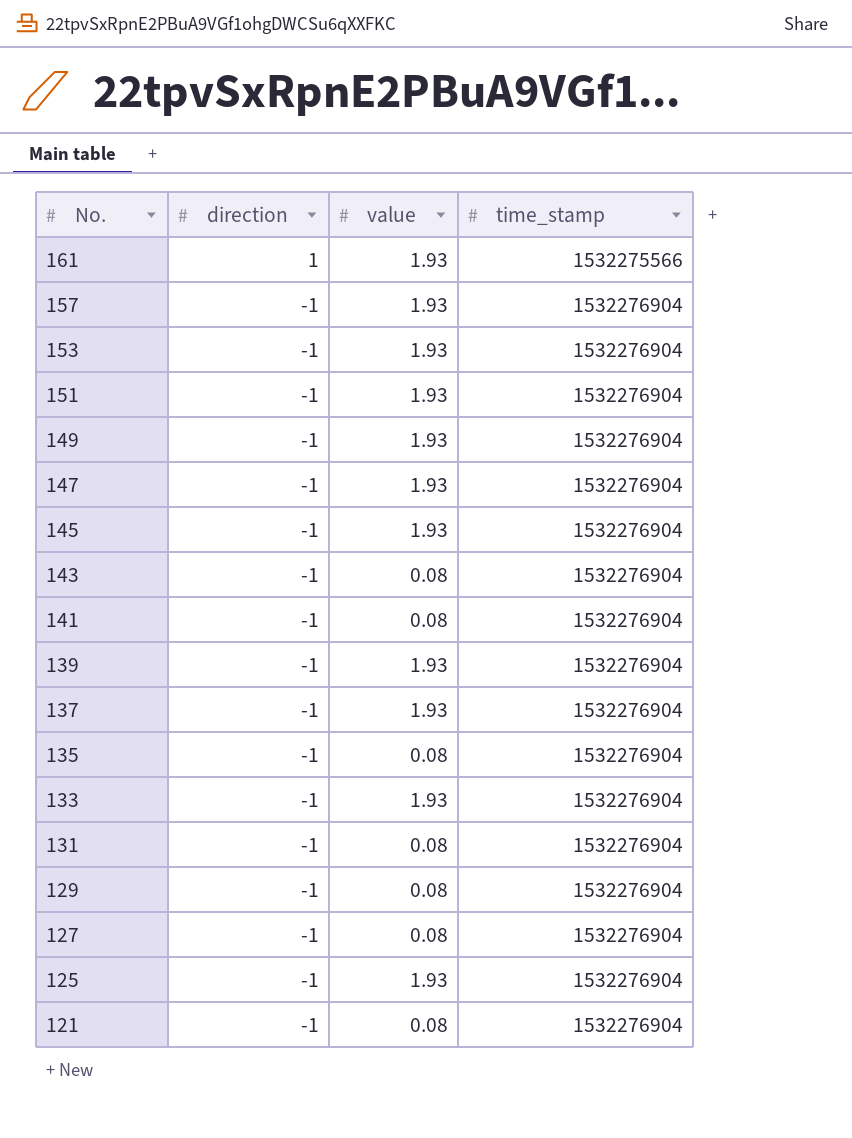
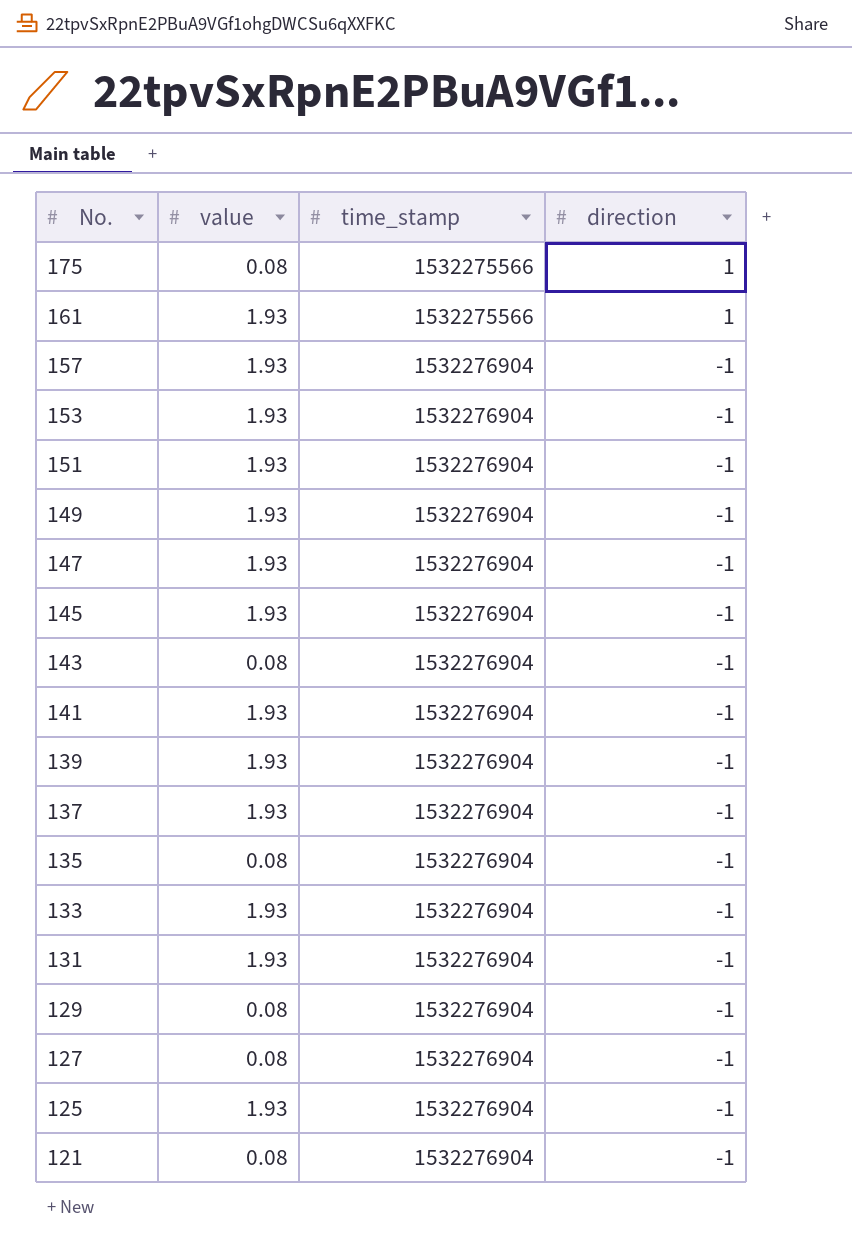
column direction | position: 2 -> 4
row 175: none -> 0.08 | 1532275566 | 1
141 | value: 0.08 -> 1.93
131 | value: 0.08 -> 1.93

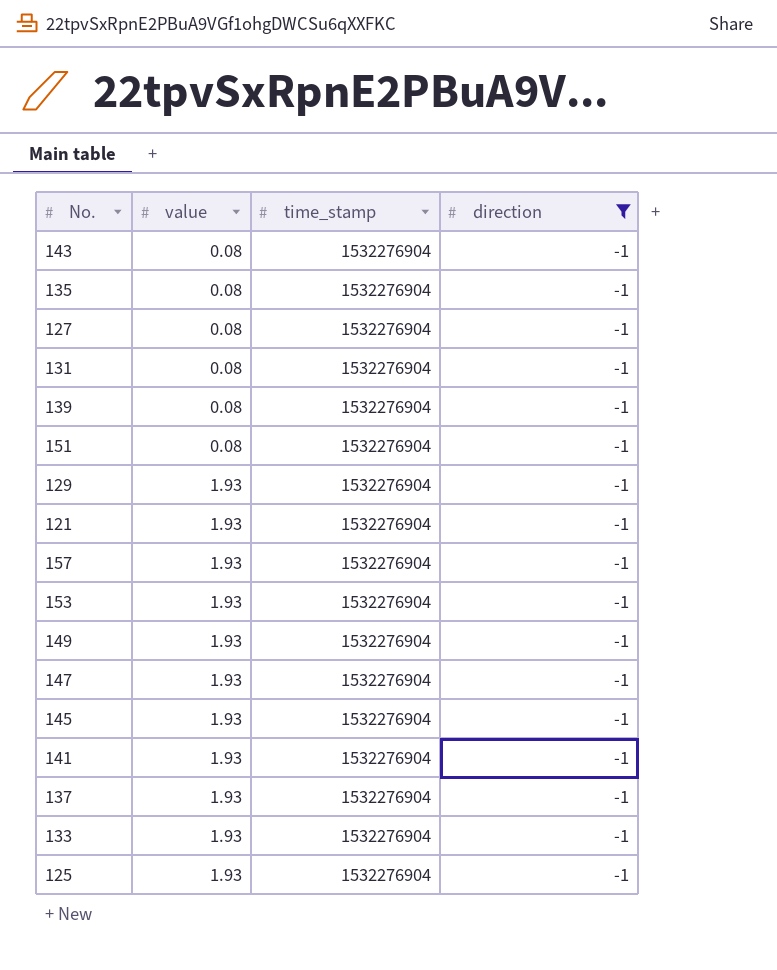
filter: none -> direction = -1
row order: No. descending -> value ascending
131 | value: 1.93 -> 0.08
139 | value: 1.93 -> 0.08
151 | value: 1.93 -> 0.08
129 | value: 0.08 -> 1.93
121 | value: 0.08 -> 1.93

